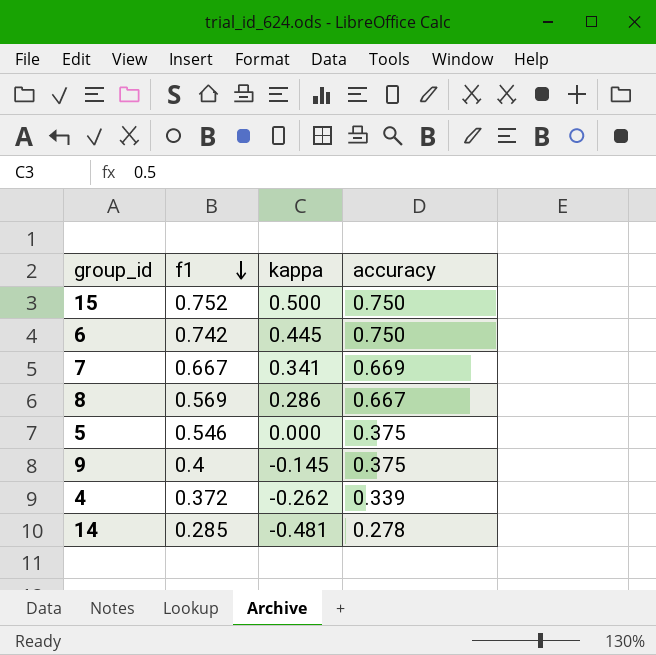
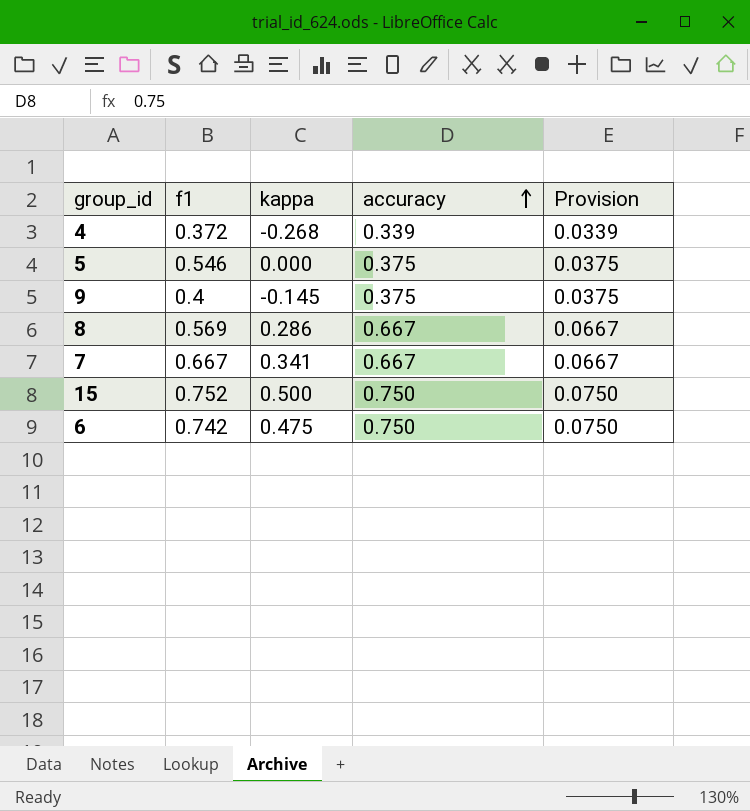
row order: f1 descending -> accuracy ascending
column Provision | formula: none -> [accuracy] * 0.1
row 14: 0.285 | -0.481 | 0.278 -> none
4 | kappa: -0.262 -> -0.268
7 | accuracy: 0.669 -> 0.667
6 | kappa: 0.445 -> 0.475

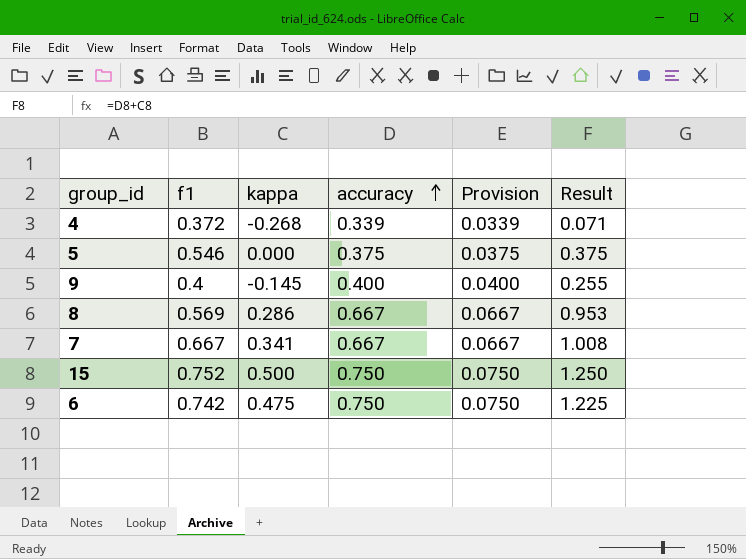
column Result | formula: none -> [kappa] + [accuracy]
9 | accuracy: 0.375 -> 0.400
9 | Provision: 0.0375 -> 0.0400

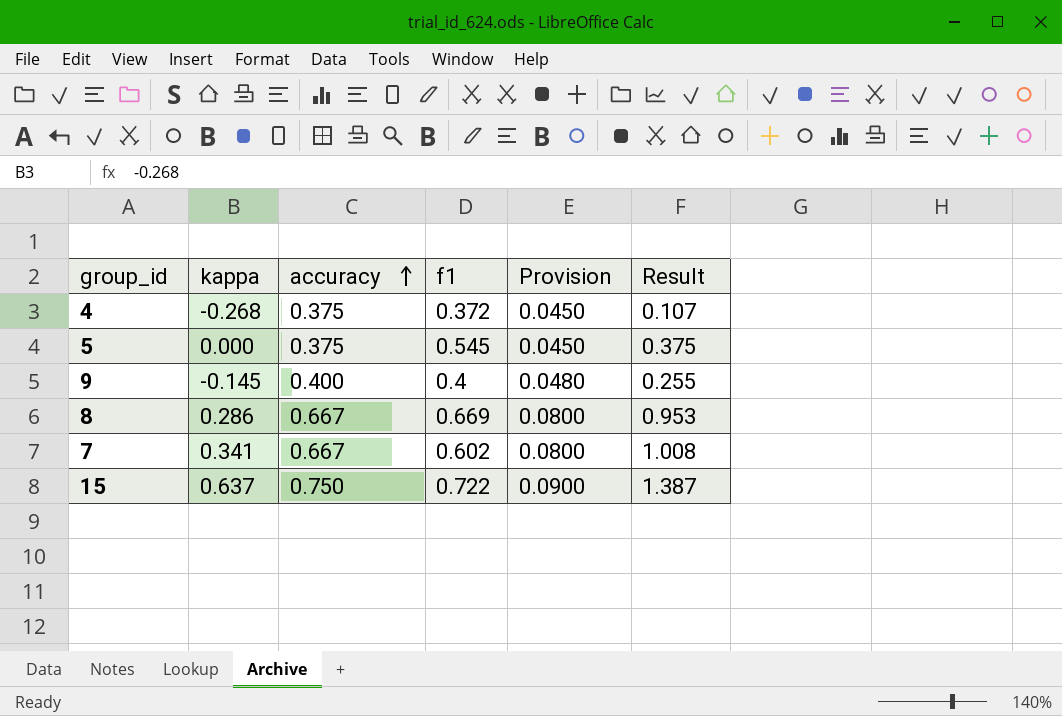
column f1 | position: 2 -> 4
column Provision | formula: [accuracy] * 0.1 -> [accuracy] * 0.12
row 6: 0.742 | 0.475 | 0.750 | 0.0750 | 1.225 -> none
4 | accuracy: 0.339 -> 0.375
4 | Result: 0.071 -> 0.107
5 | f1: 0.546 -> 0.545
8 | f1: 0.569 -> 0.669
7 | f1: 0.667 -> 0.602
15 | kappa: 0.500 -> 0.637
15 | f1: 0.752 -> 0.722
15 | Result: 1.250 -> 1.387

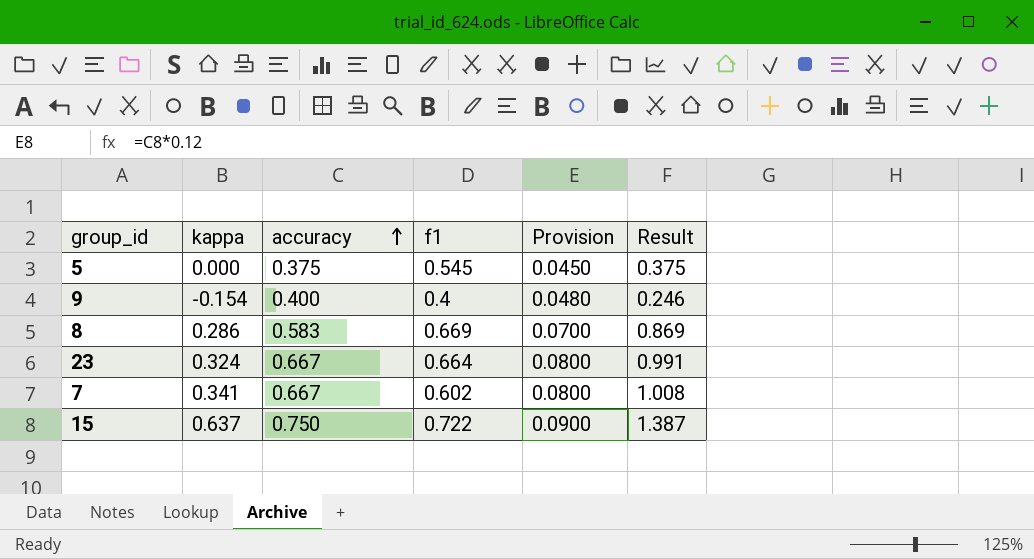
row 4: -0.268 | 0.375 | 0.372 | 0.0450 | 0.107 -> none
9 | kappa: -0.145 -> -0.154
9 | Result: 0.255 -> 0.246
8 | accuracy: 0.667 -> 0.583
8 | Provision: 0.0800 -> 0.0700
8 | Result: 0.953 -> 0.869
row 23: none -> 0.324 | 0.667 | 0.664 | 0.0800 | 0.991

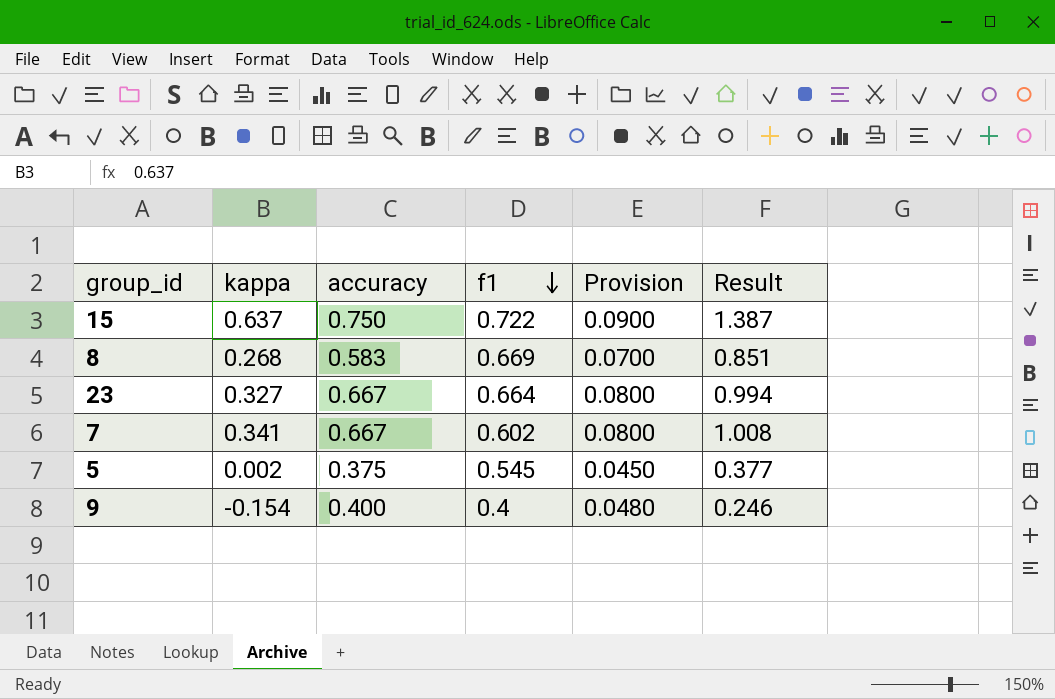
row order: accuracy ascending -> f1 descending
8 | kappa: 0.286 -> 0.268
8 | Result: 0.869 -> 0.851
23 | kappa: 0.324 -> 0.327
23 | Result: 0.991 -> 0.994
5 | kappa: 0.000 -> 0.002
5 | Result: 0.375 -> 0.377

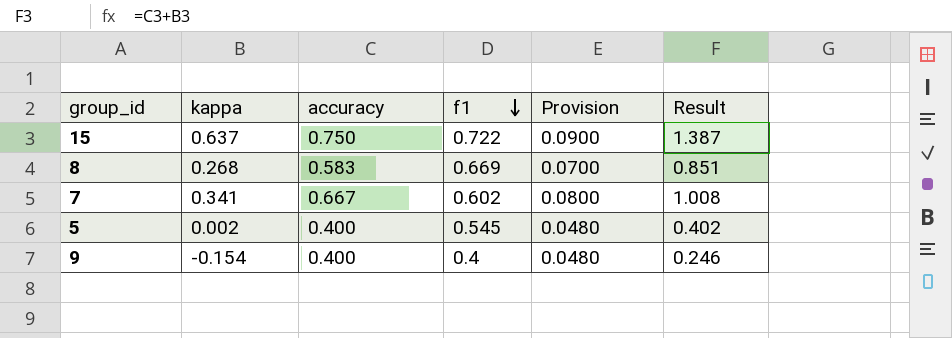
row 23: 0.327 | 0.667 | 0.664 | 0.0800 | 0.994 -> none
5 | accuracy: 0.375 -> 0.400
5 | Provision: 0.0450 -> 0.0480
5 | Result: 0.377 -> 0.402

